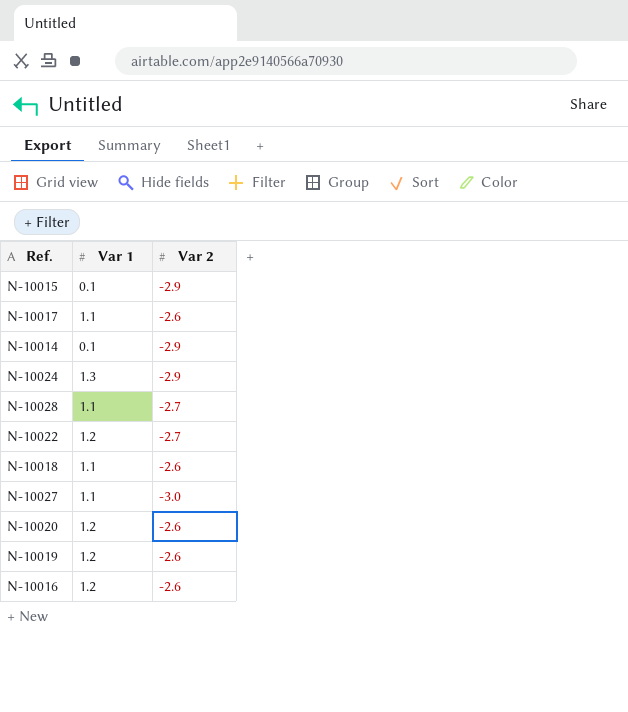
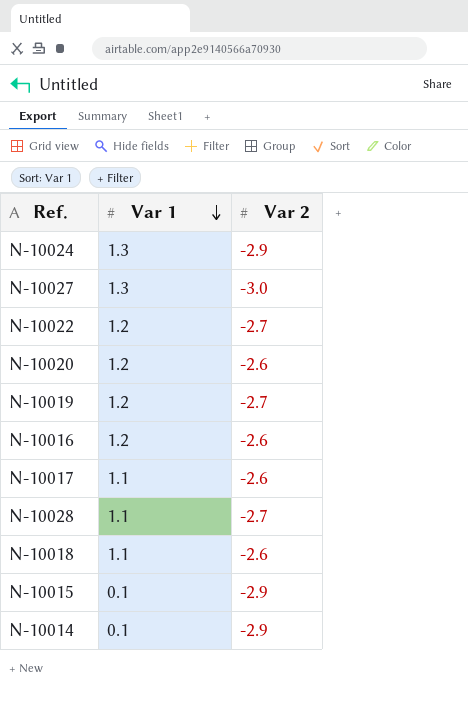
row order: none -> Var 1 descending
N-10027 | Var 1: 1.1 -> 1.3
N-10019 | Var 2: -2.6 -> -2.7

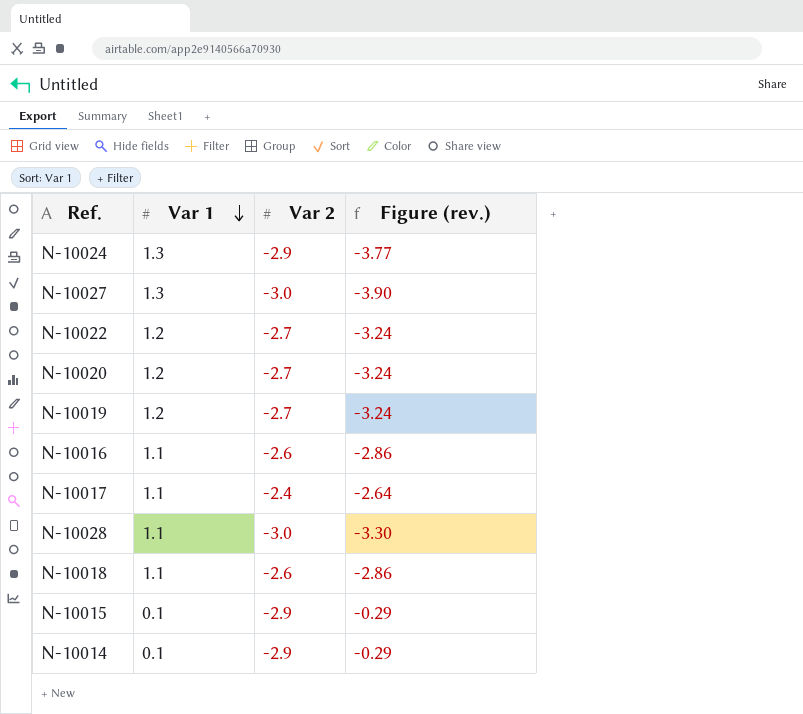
column Figure (rev.) | formula: none -> [Var 1] * [Var 2]
N-10020 | Var 2: -2.6 -> -2.7
N-10016 | Var 1: 1.2 -> 1.1
N-10017 | Var 2: -2.6 -> -2.4
N-10028 | Var 2: -2.7 -> -3.0

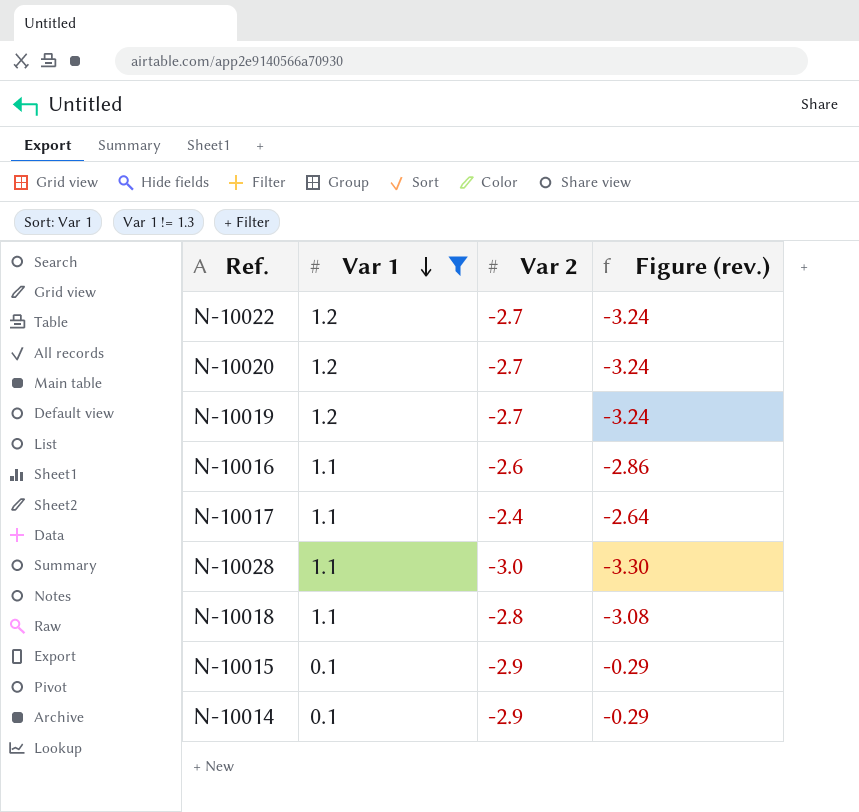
filter: none -> Var 1 != 1.3
N-10018 | Var 2: -2.6 -> -2.8
N-10018 | Figure (rev.): -2.86 -> -3.08

